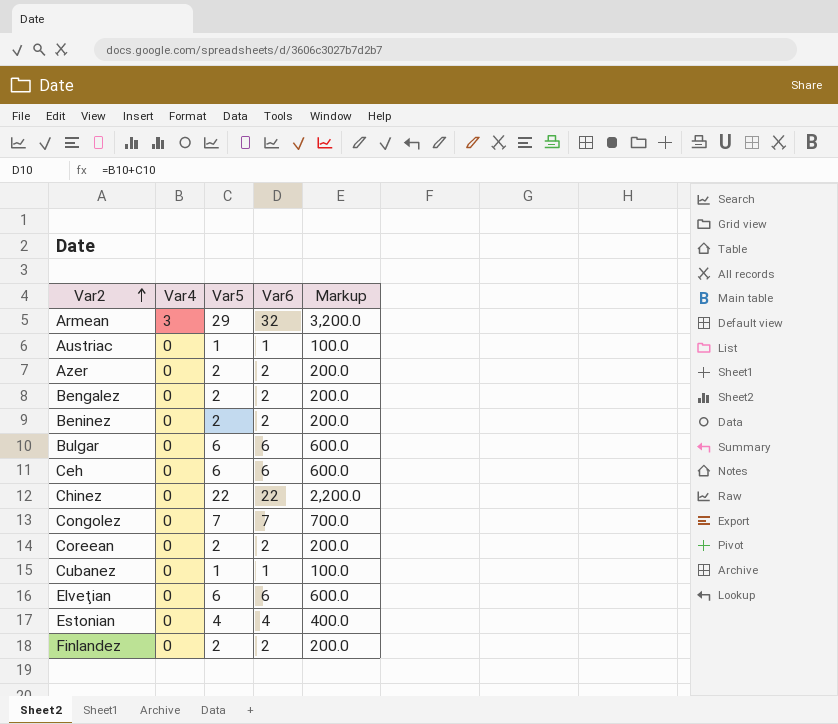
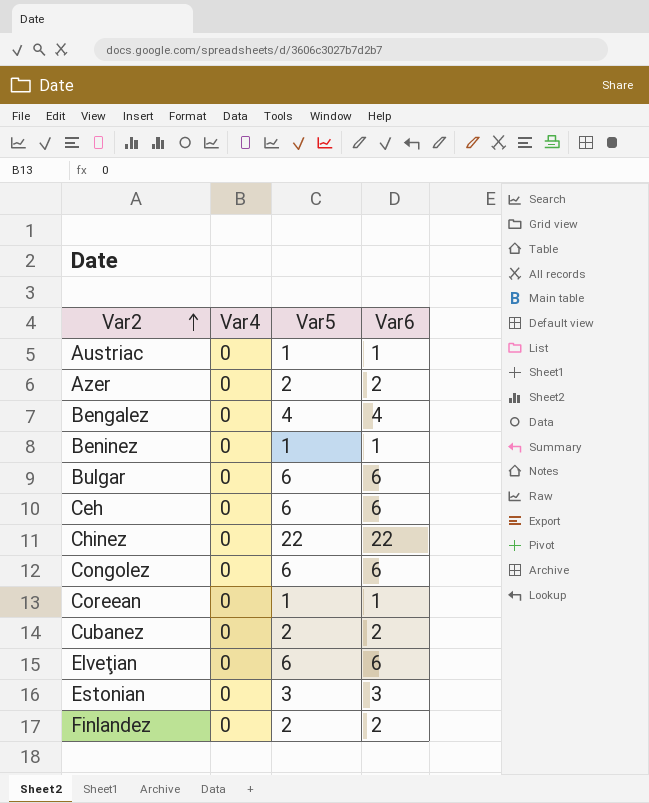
column Markup | formula: [Var6] * 100 -> none
row Armean: 3 | 29 | 32 | 3,200.0 -> none
Bengalez | Var5: 2 -> 4
Bengalez | Var6: 2 -> 4
Beninez | Var5: 2 -> 1
Beninez | Var6: 2 -> 1
Congolez | Var5: 7 -> 6
Congolez | Var6: 7 -> 6
Coreean | Var5: 2 -> 1
Coreean | Var6: 2 -> 1
Cubanez | Var5: 1 -> 2
Cubanez | Var6: 1 -> 2
Estonian | Var5: 4 -> 3
Estonian | Var6: 4 -> 3

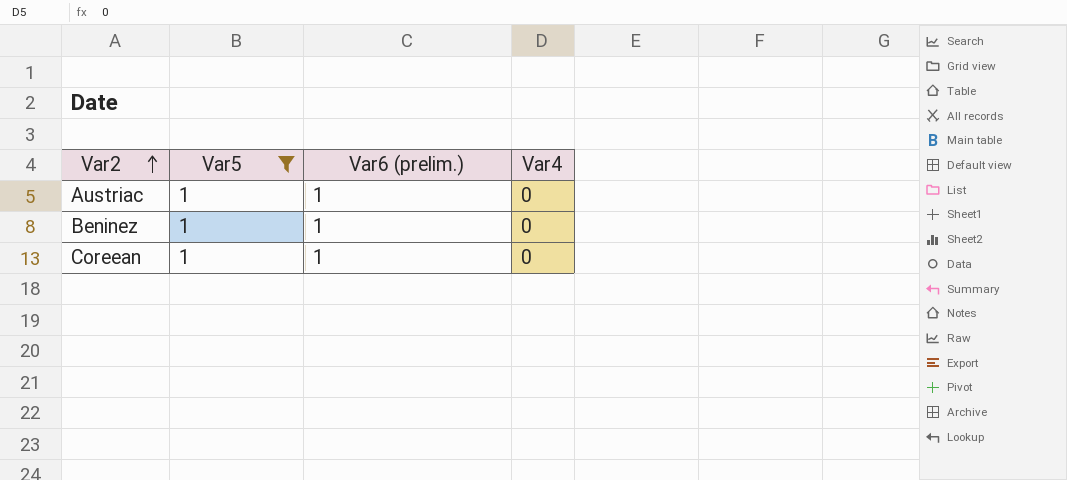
filter: none -> Var5 = 1
column name: Var6 -> Var6 (prelim.)
column Var4 | position: 2 -> 4

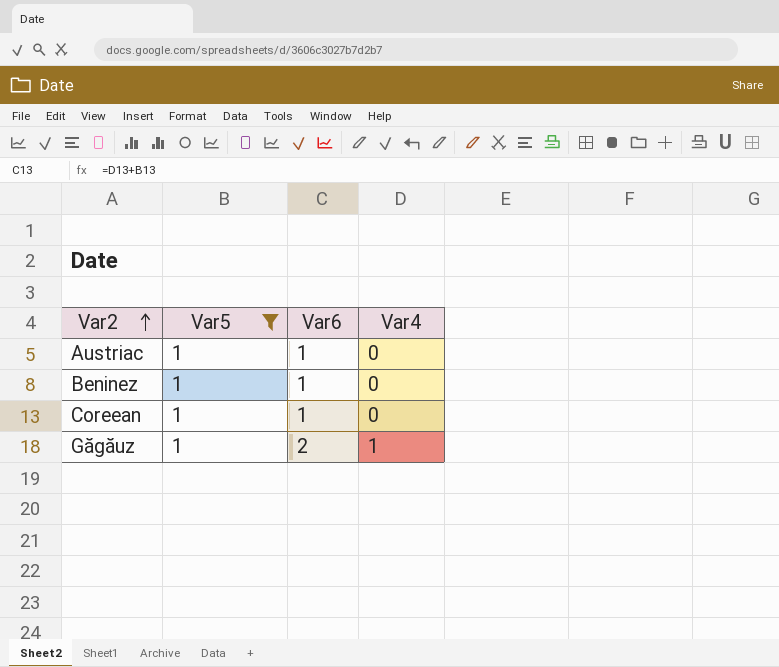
column name: Var6 (prelim.) -> Var6
row Găgăuz: none -> 1 | 2 | 1

